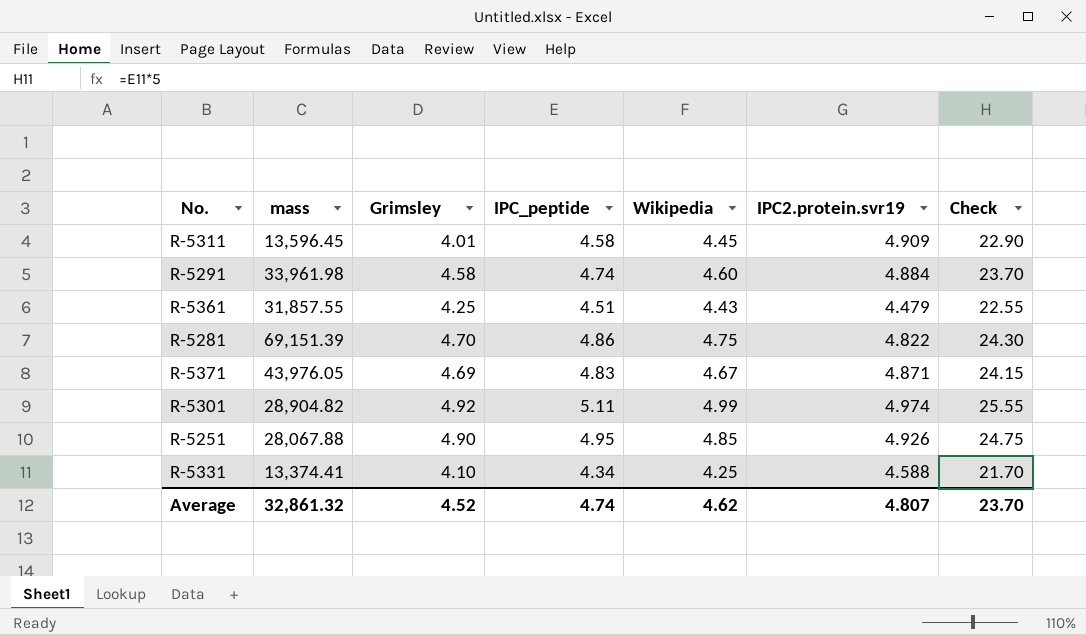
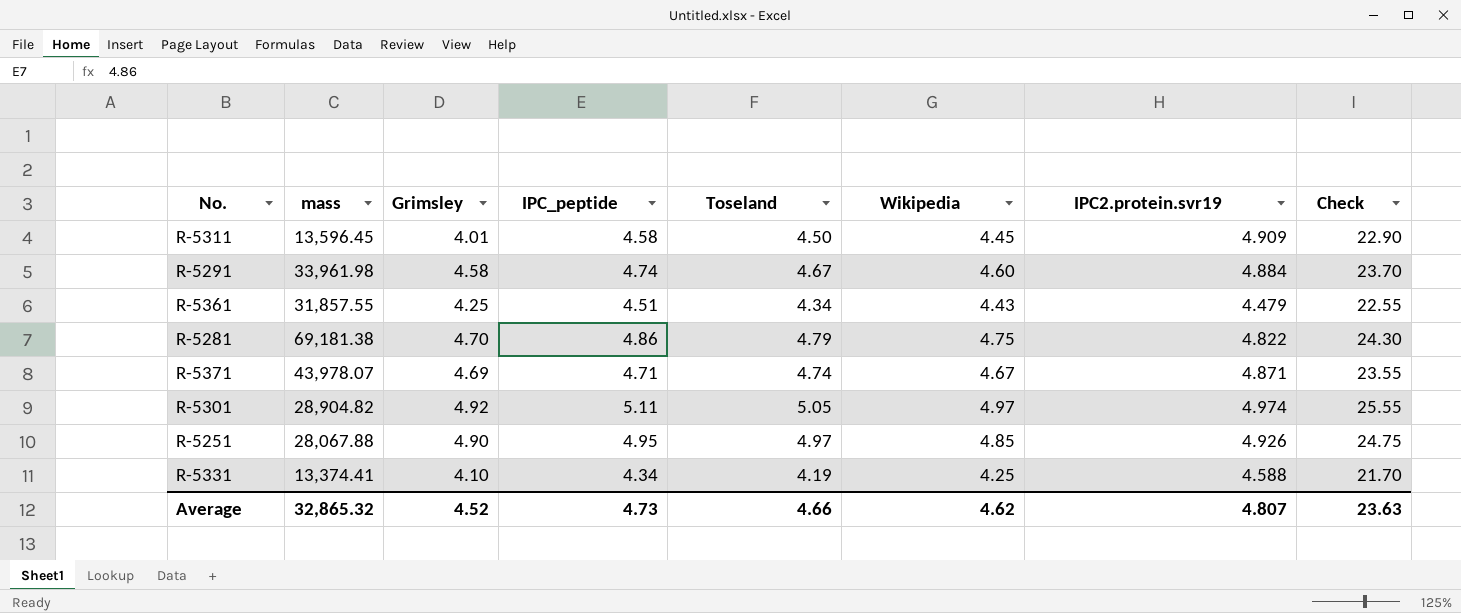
column Toseland | position: none -> 5
R-5281 | mass: 69,151.39 -> 69,181.38
R-5371 | mass: 43,976.05 -> 43,978.07
R-5371 | IPC_peptide: 4.83 -> 4.71
R-5371 | Check: 24.15 -> 23.55
R-5301 | Wikipedia: 4.99 -> 4.97
Average | mass: 32,861.32 -> 32,865.32
Average | IPC_peptide: 4.74 -> 4.73
Average | Check: 23.70 -> 23.63

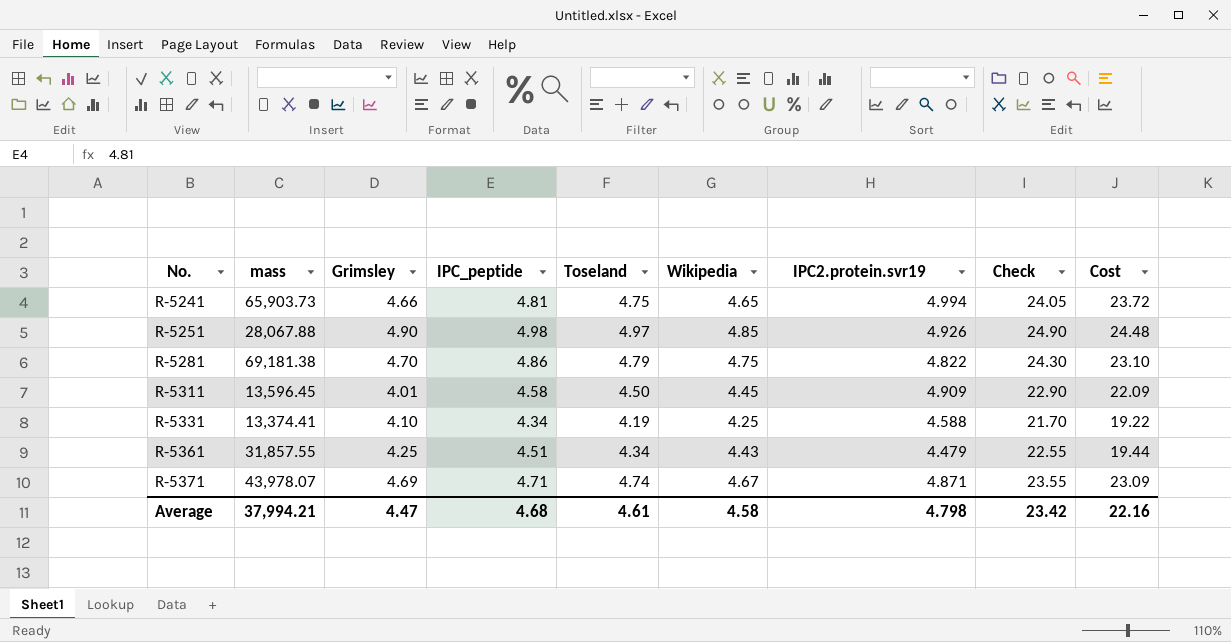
row order: none -> No. ascending
column Cost | formula: none -> [Toseland] * [IPC2.protein.svr19]
row R-5291: 33,961.98 | 4.58 | 4.74 | 4.67 | 4.60 | 4.884 | 23.70 -> none
row R-5301: 28,904.82 | 4.92 | 5.11 | 5.05 | 4.97 | 4.974 | 25.55 -> none
row R-5241: none -> 65,903.73 | 4.66 | 4.81 | 4.75 | 4.65 | 4.994 | 24.05 | 23.72
R-5251 | IPC_peptide: 4.95 -> 4.98
R-5251 | Check: 24.75 -> 24.90
Average | mass: 32,865.32 -> 37,994.21
Average | Grimsley: 4.52 -> 4.47
Average | IPC_peptide: 4.73 -> 4.68
Average | Toseland: 4.66 -> 4.61
Average | Wikipedia: 4.62 -> 4.58
Average | IPC2.protein.svr19: 4.807 -> 4.798
Average | Check: 23.63 -> 23.42

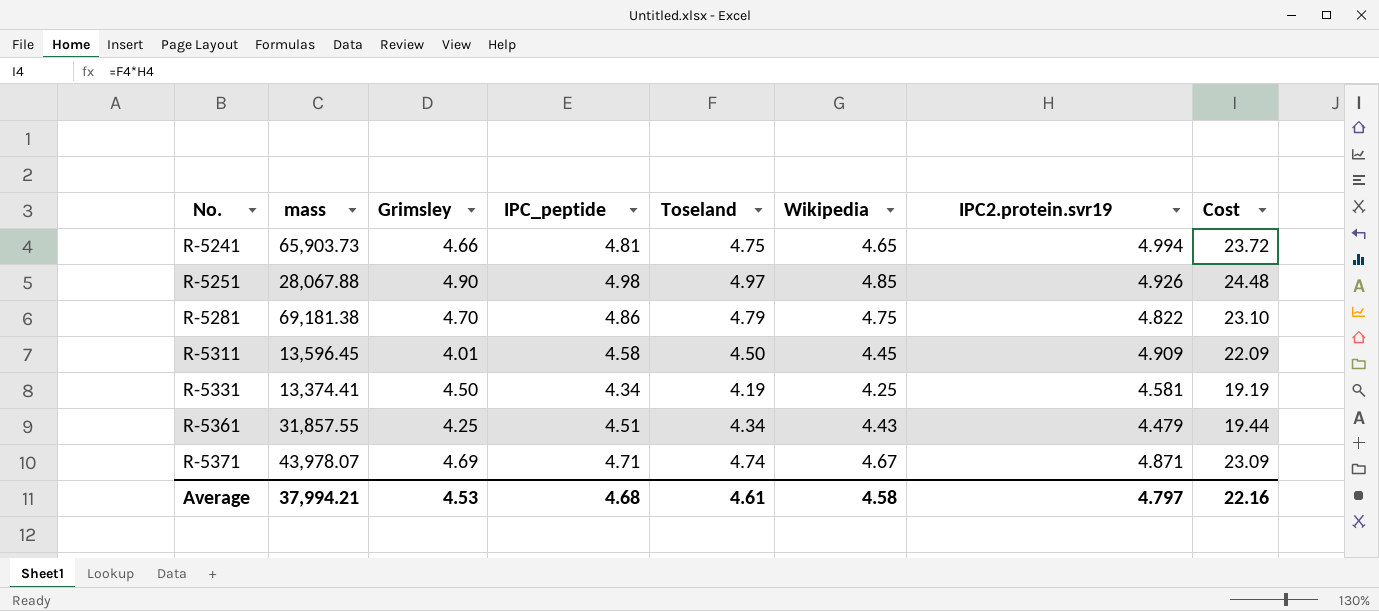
column Check | formula: [IPC_peptide] * 5 -> none
R-5331 | Grimsley: 4.10 -> 4.50
R-5331 | IPC2.protein.svr19: 4.588 -> 4.581
R-5331 | Cost: 19.22 -> 19.19
Average | Grimsley: 4.47 -> 4.53
Average | IPC2.protein.svr19: 4.798 -> 4.797

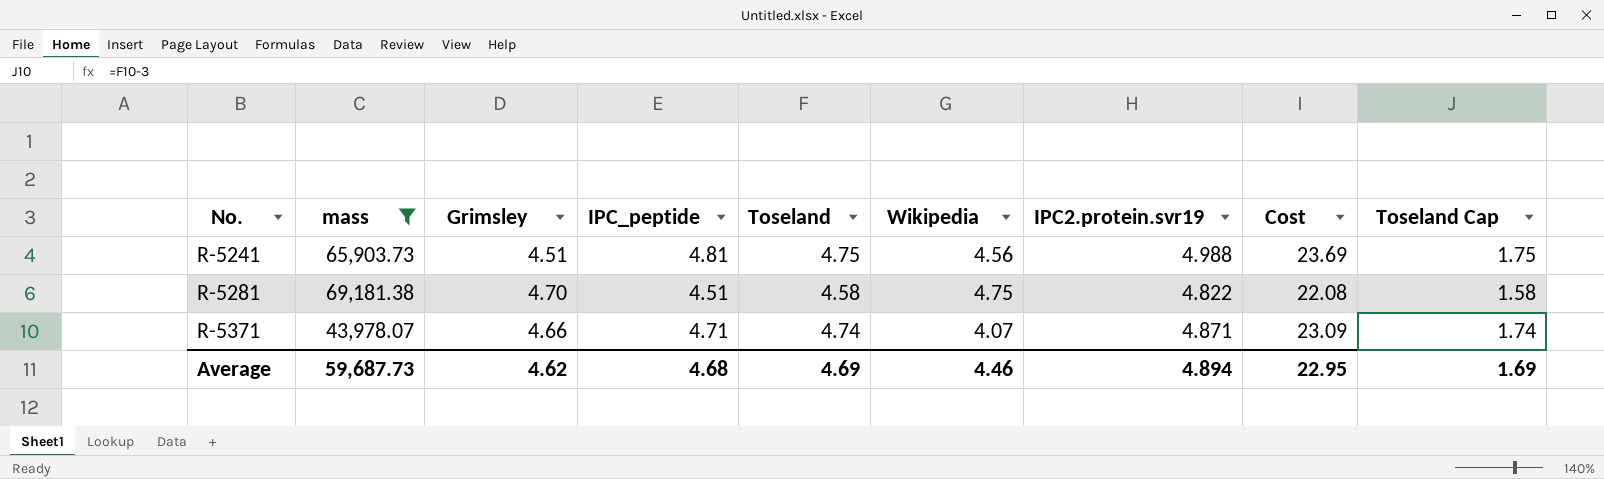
filter: none -> mass >= 43,978.07
column Toseland Cap | formula: none -> [Toseland] - 3
R-5241 | Grimsley: 4.66 -> 4.51
R-5241 | Wikipedia: 4.65 -> 4.56
R-5241 | IPC2.protein.svr19: 4.994 -> 4.988
R-5241 | Cost: 23.72 -> 23.69
R-5281 | IPC_peptide: 4.86 -> 4.51
R-5281 | Toseland: 4.79 -> 4.58
R-5281 | Cost: 23.10 -> 22.08
R-5371 | Grimsley: 4.69 -> 4.66
R-5371 | Wikipedia: 4.67 -> 4.07
Average | mass: 37,994.21 -> 59,687.73
Average | Grimsley: 4.53 -> 4.62
Average | Toseland: 4.61 -> 4.69
Average | Wikipedia: 4.58 -> 4.46
Average | IPC2.protein.svr19: 4.797 -> 4.894
Average | Cost: 22.16 -> 22.95

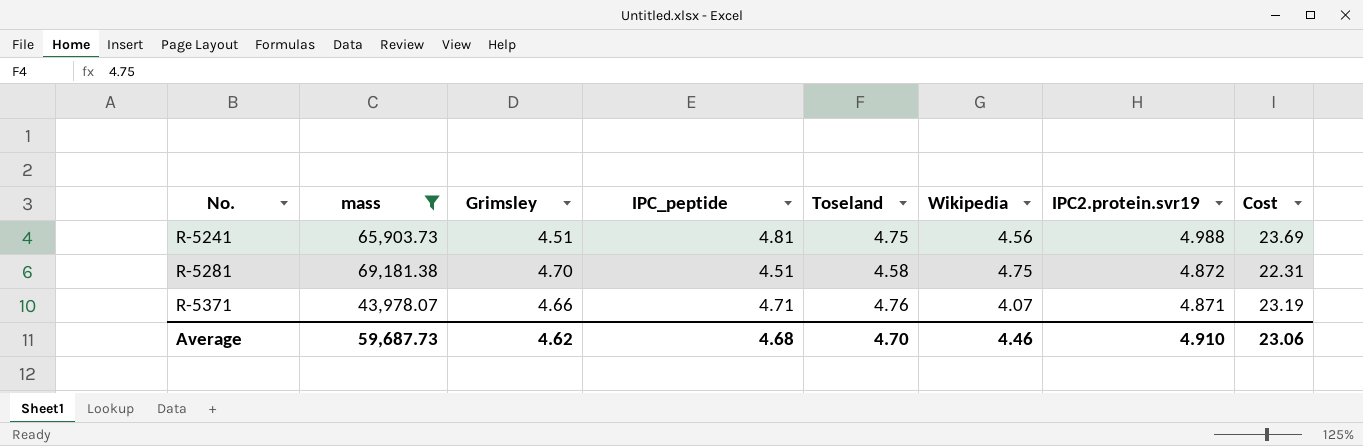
column Toseland Cap | formula: [Toseland] - 3 -> none
R-5281 | IPC2.protein.svr19: 4.822 -> 4.872
R-5281 | Cost: 22.08 -> 22.31
R-5371 | Toseland: 4.74 -> 4.76
R-5371 | Cost: 23.09 -> 23.19
Average | Toseland: 4.69 -> 4.70
Average | IPC2.protein.svr19: 4.894 -> 4.910
Average | Cost: 22.95 -> 23.06

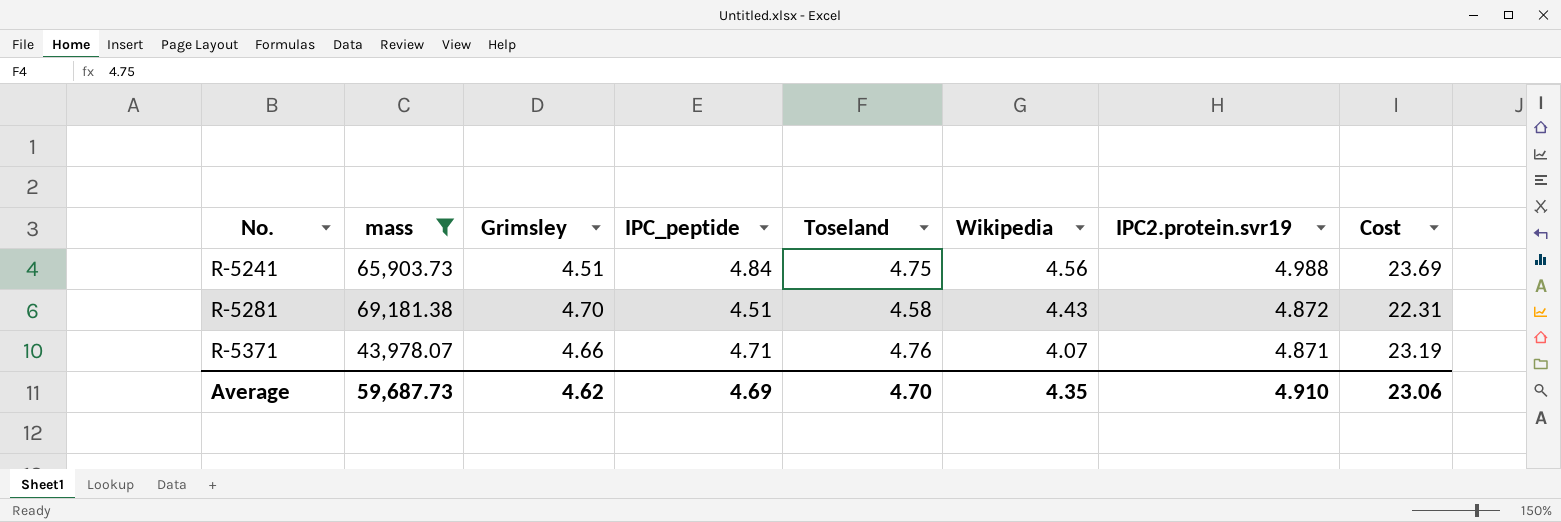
R-5241 | IPC_peptide: 4.81 -> 4.84
R-5281 | Wikipedia: 4.75 -> 4.43
Average | IPC_peptide: 4.68 -> 4.69
Average | Wikipedia: 4.46 -> 4.35

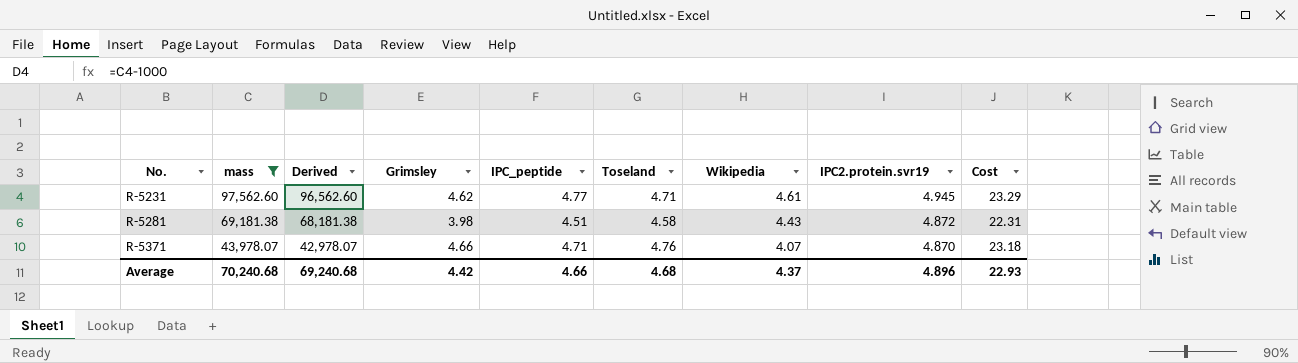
column Derived | formula: none -> [mass] - 1000
row R-5241: 65,903.73 | 4.51 | 4.84 | 4.75 | 4.56 | 4.988 | 23.69 -> none
row R-5231: none -> 97,562.60 | 96,562.60 | 4.62 | 4.77 | 4.71 | 4.61 | 4.945 | 23.29
R-5281 | Grimsley: 4.70 -> 3.98
R-5371 | IPC2.protein.svr19: 4.871 -> 4.870
R-5371 | Cost: 23.19 -> 23.18
Average | mass: 59,687.73 -> 70,240.68
Average | Grimsley: 4.62 -> 4.42
Average | IPC_peptide: 4.69 -> 4.66
Average | Toseland: 4.70 -> 4.68
Average | Wikipedia: 4.35 -> 4.37
Average | IPC2.protein.svr19: 4.910 -> 4.896
Average | Cost: 23.06 -> 22.93

